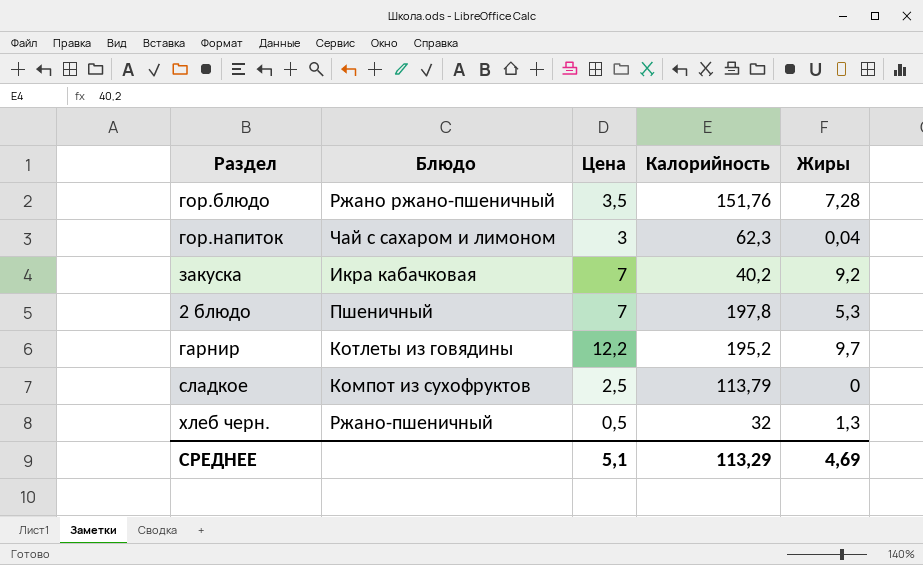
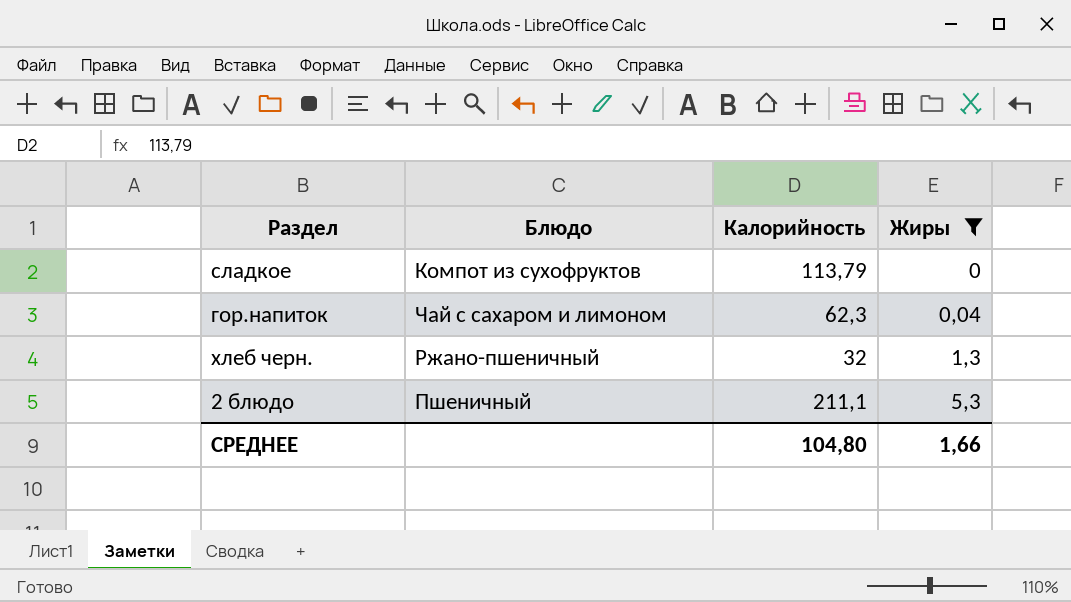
filter: none -> Жиры <= 5,3
row order: none -> Жиры ascending
column Цена | position: 3 -> none
2 блюдо | Калорийность: 197,8 -> 211,1
СРЕДНЕЕ | Калорийность: 113,29 -> 104,80
СРЕДНЕЕ | Жиры: 4,69 -> 1,66

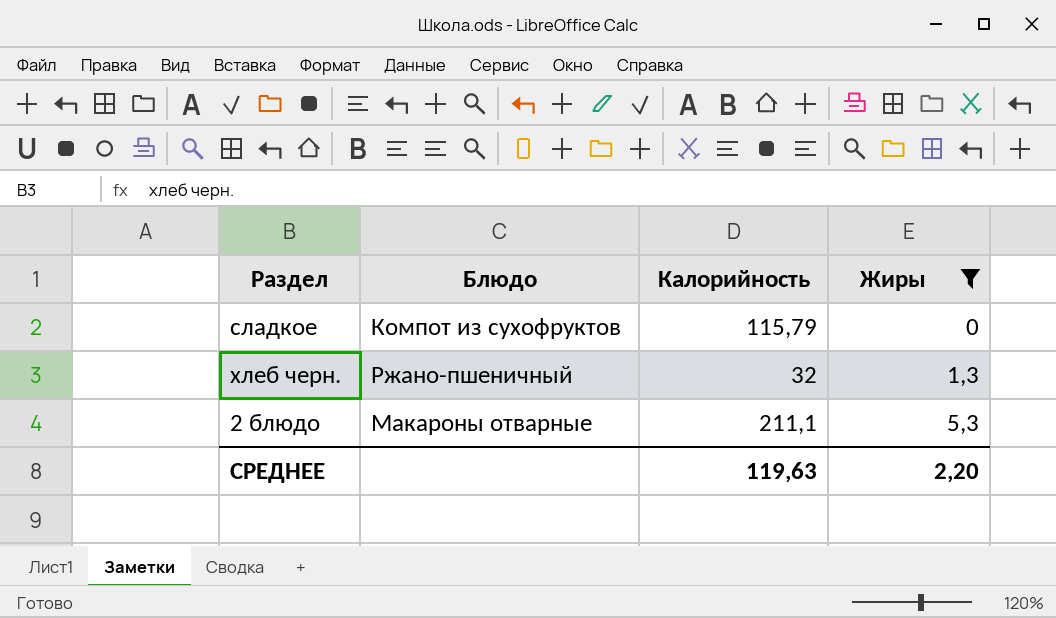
row гор.напиток: Чай с сахаром и лимоном | 62,3 | 0,04 -> none
сладкое | Калорийность: 113,79 -> 115,79
2 блюдо | Блюдо: Пшеничный -> Макароны отварные
СРЕДНЕЕ | Калорийность: 104,80 -> 119,63
СРЕДНЕЕ | Жиры: 1,66 -> 2,20

